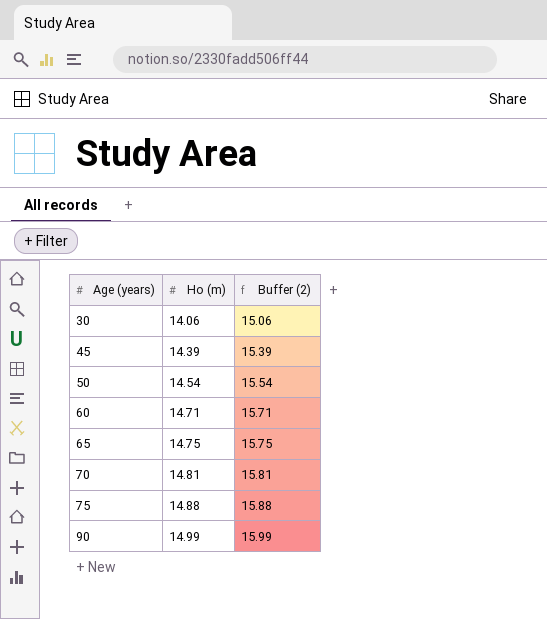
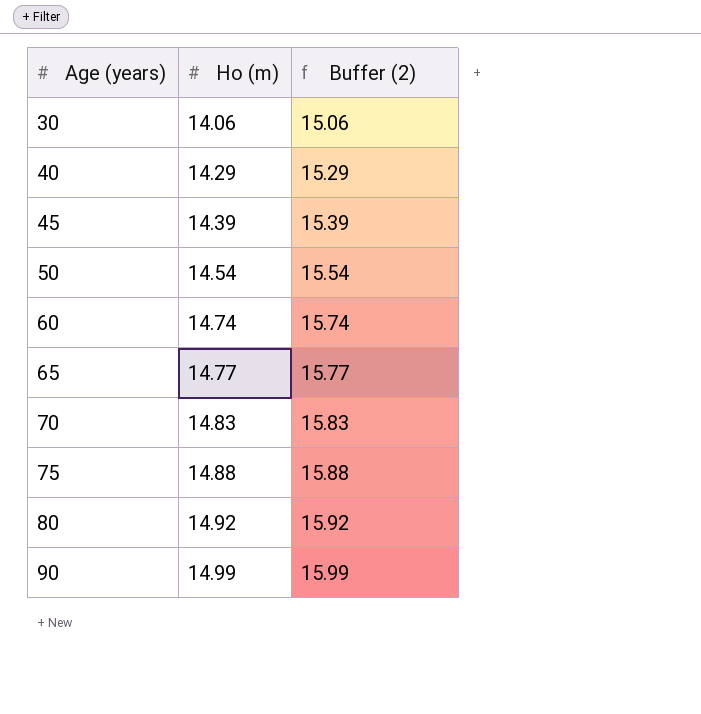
row 40: none -> 14.29 | 15.29
60 | Ho (m): 14.71 -> 14.74
60 | Buffer (2): 15.71 -> 15.74
65 | Ho (m): 14.75 -> 14.77
65 | Buffer (2): 15.75 -> 15.77
70 | Ho (m): 14.81 -> 14.83
70 | Buffer (2): 15.81 -> 15.83
row 80: none -> 14.92 | 15.92

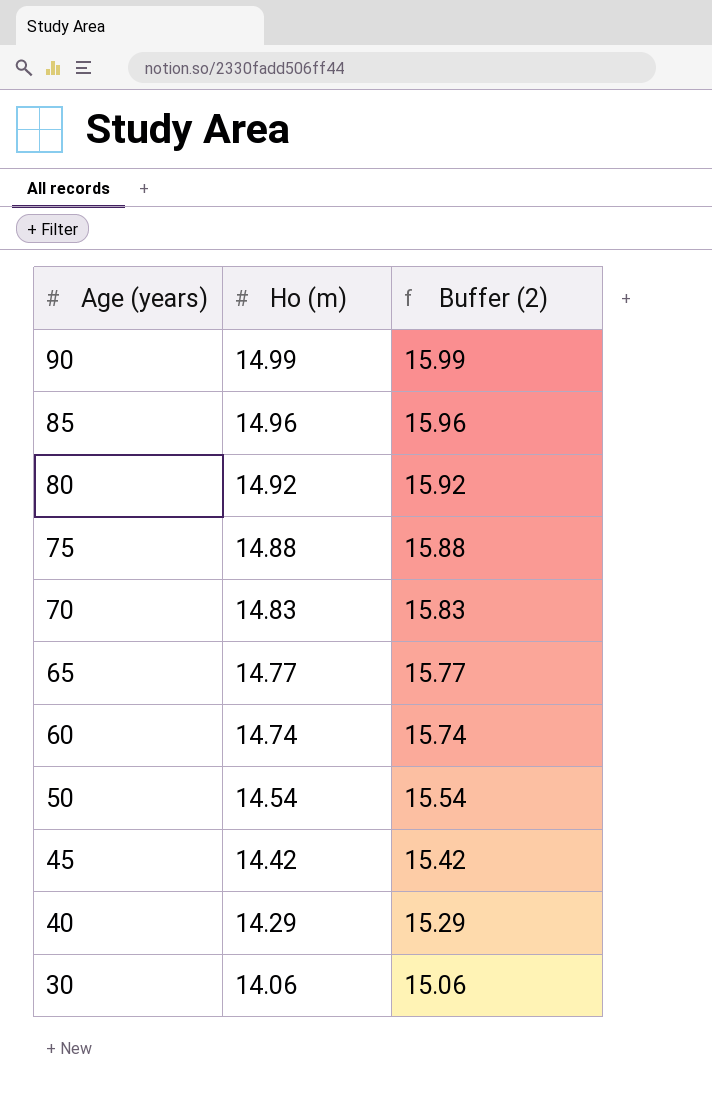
row order: Age (years) ascending -> Age (years) descending
row 85: none -> 14.96 | 15.96
45 | Ho (m): 14.39 -> 14.42
45 | Buffer (2): 15.39 -> 15.42

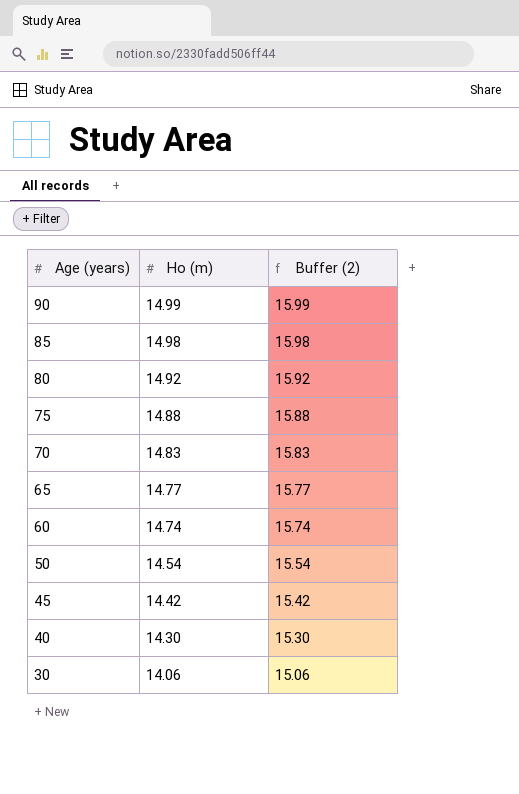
85 | Ho (m): 14.96 -> 14.98
85 | Buffer (2): 15.96 -> 15.98
40 | Ho (m): 14.29 -> 14.30
40 | Buffer (2): 15.29 -> 15.30

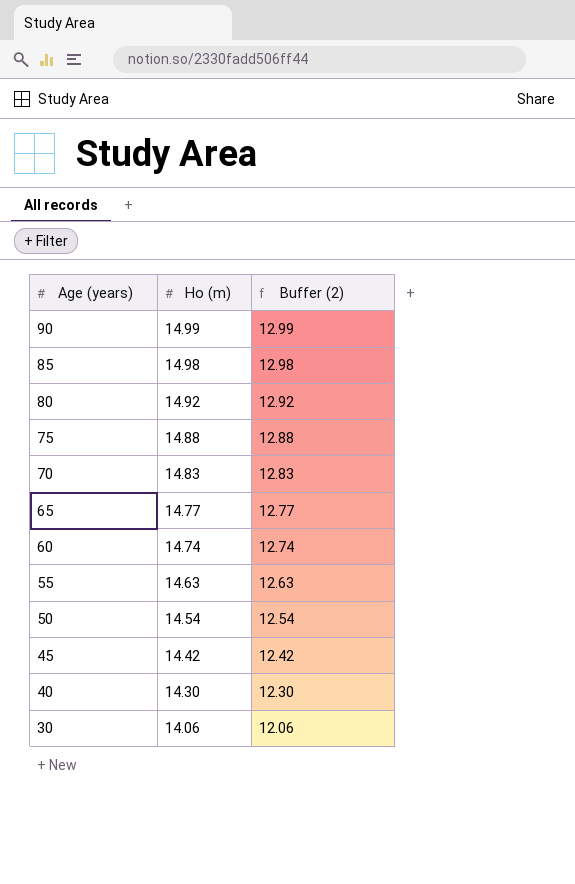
column Buffer (2) | formula: [Ho (m)] + 1 -> [Ho (m)] - 2
row 55: none -> 14.63 | 12.63

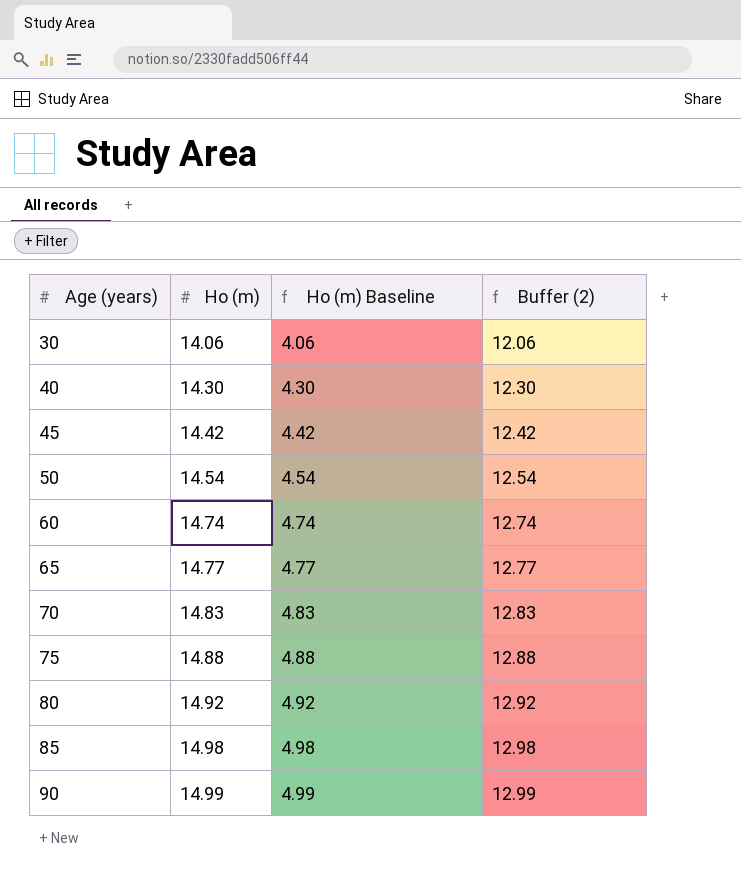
row order: Age (years) descending -> Age (years) ascending
column Ho (m) Baseline | formula: none -> [Ho (m)] - 10
row 55: 14.63 | 12.63 -> none

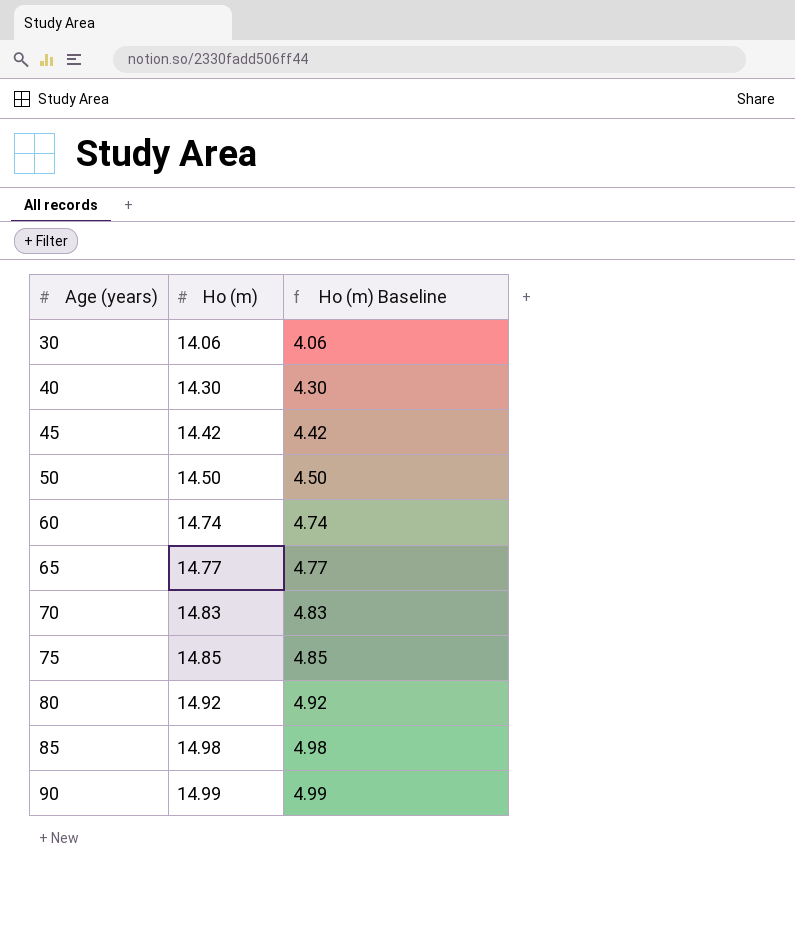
column Buffer (2) | formula: [Ho (m)] - 2 -> none
50 | Ho (m): 14.54 -> 14.50
50 | Ho (m) Baseline: 4.54 -> 4.50
75 | Ho (m): 14.88 -> 14.85
75 | Ho (m) Baseline: 4.88 -> 4.85

